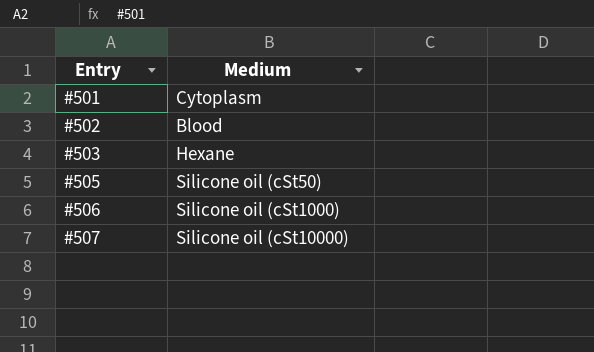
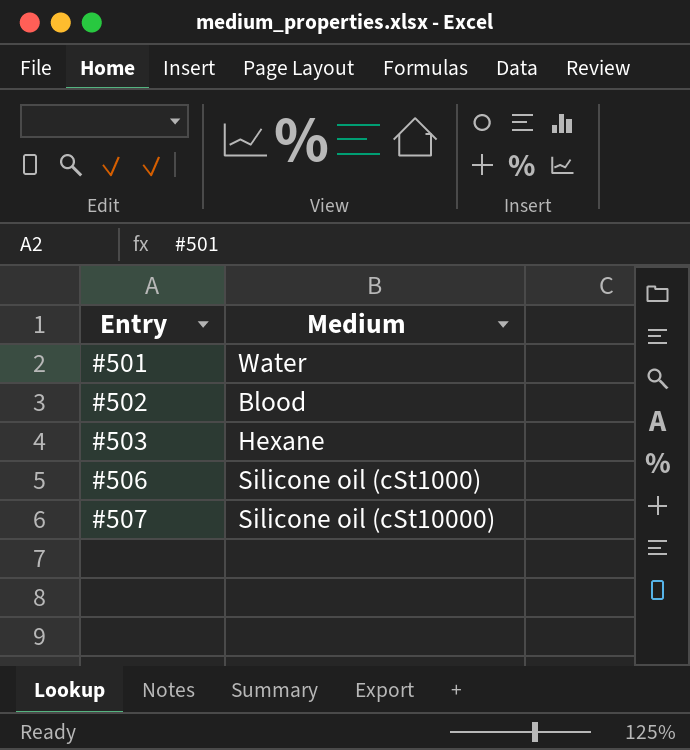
row #505: Silicone oil (cSt50) -> none
#501 | Medium: Cytoplasm -> Water

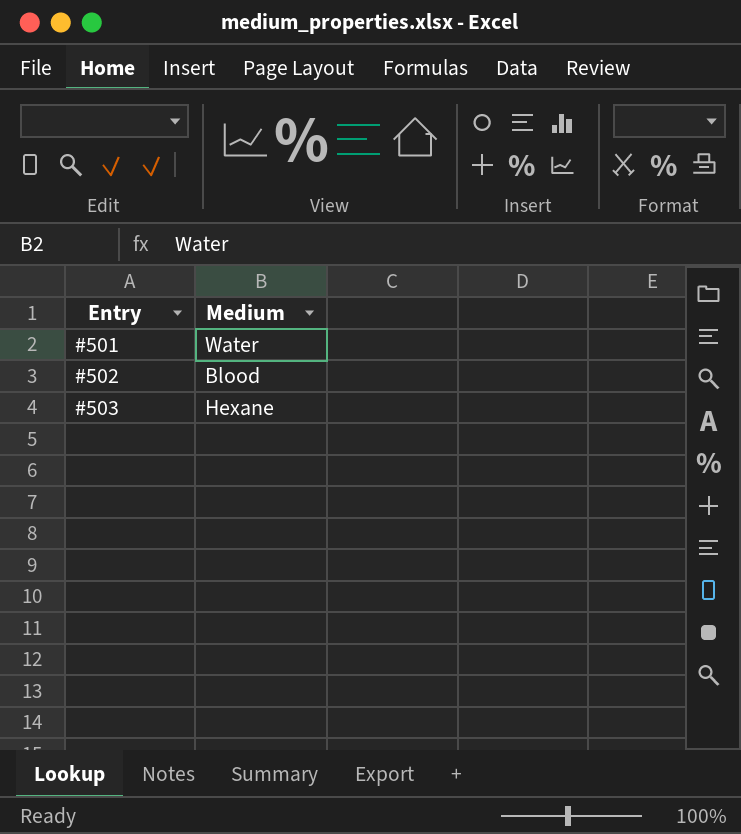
row #506: Silicone oil (cSt1000) -> none
row #507: Silicone oil (cSt10000) -> none

